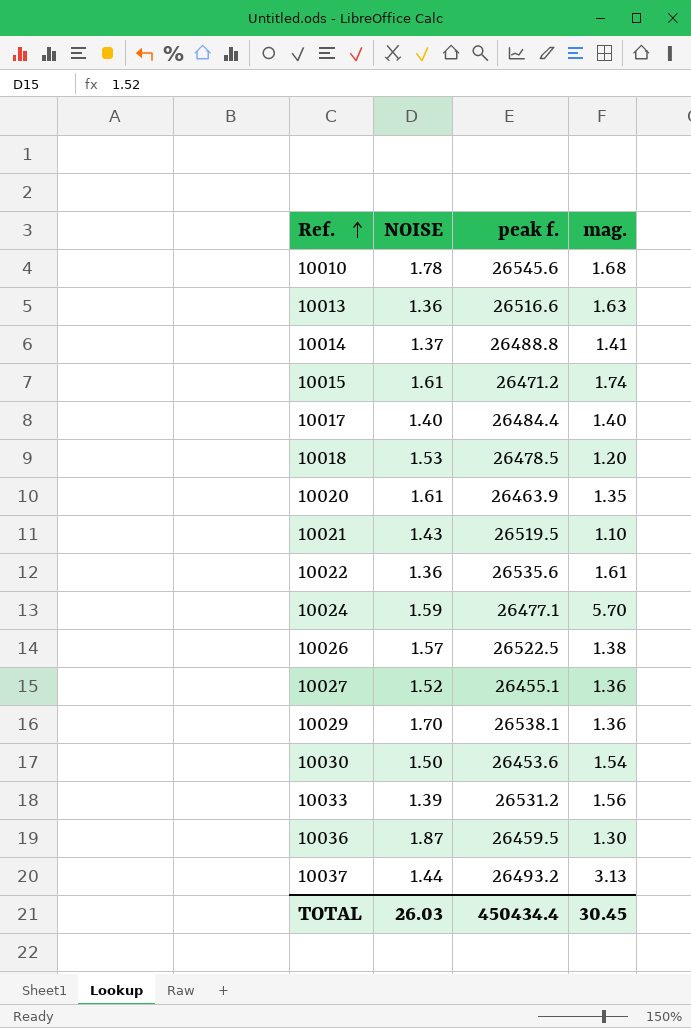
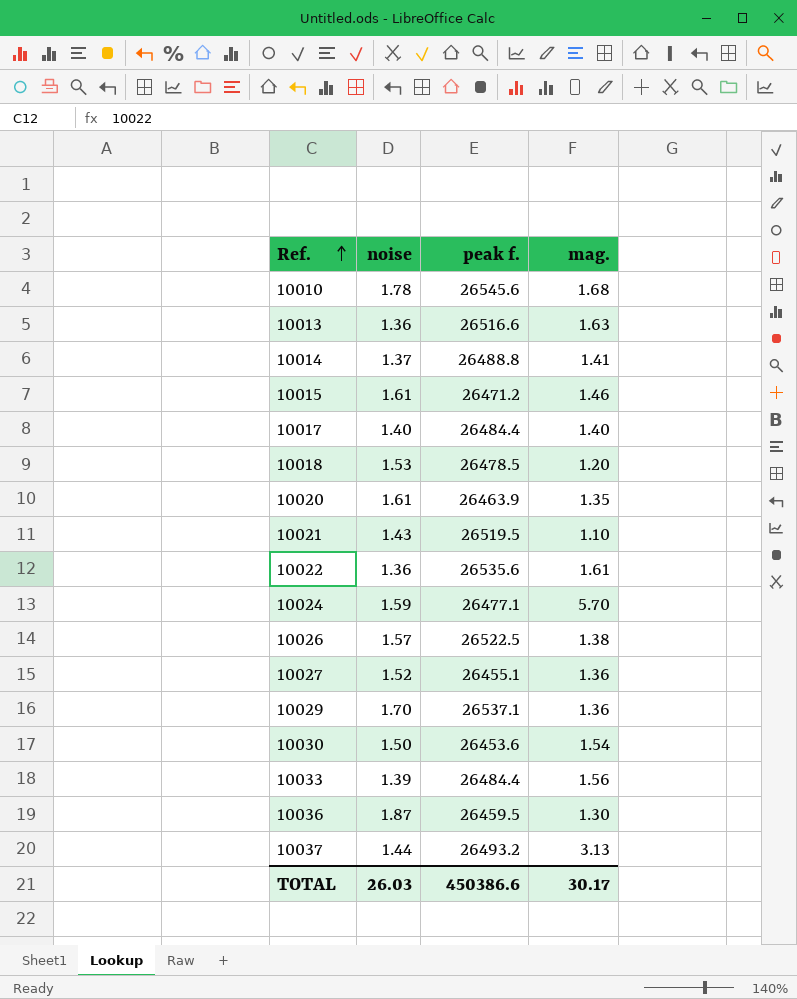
column name: NOISE -> noise
10015 | mag.: 1.74 -> 1.46
10029 | peak f.: 26538.1 -> 26537.1
10033 | peak f.: 26531.2 -> 26484.4
TOTAL | peak f.: 450434.4 -> 450386.6
TOTAL | mag.: 30.45 -> 30.17

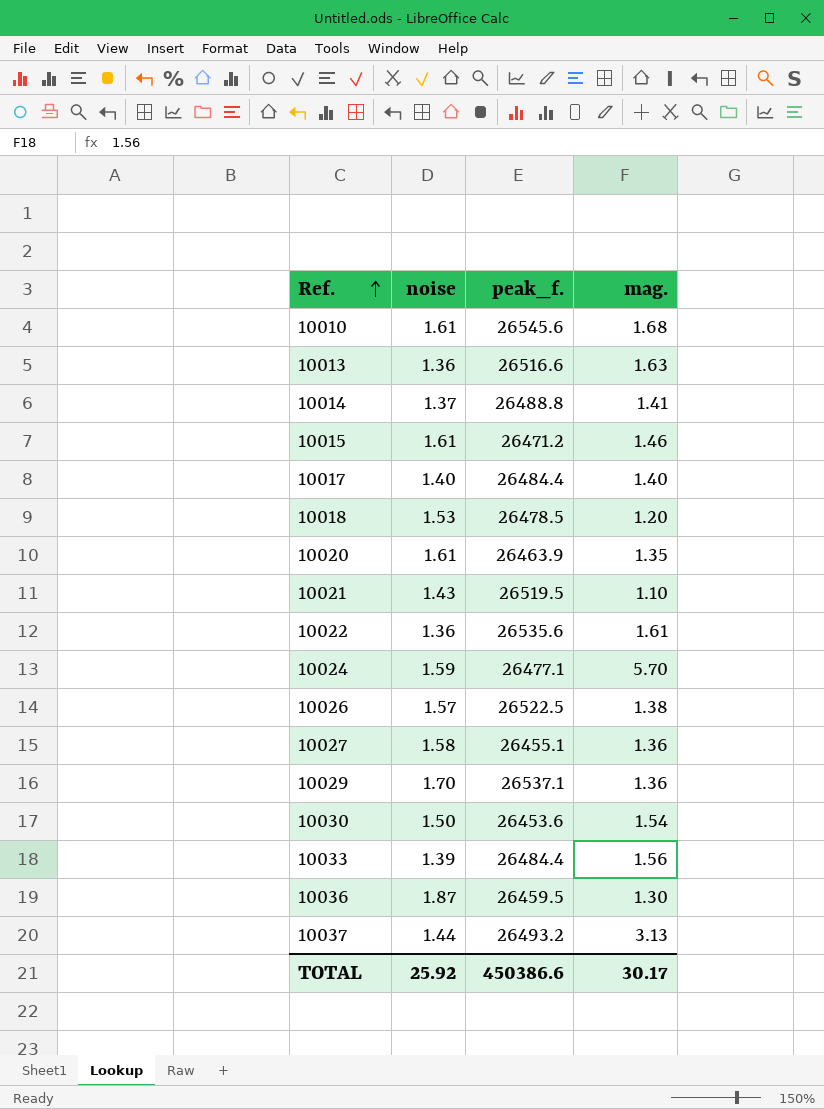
column name: peak f. -> peak_f.
10010 | noise: 1.78 -> 1.61
10027 | noise: 1.52 -> 1.58
TOTAL | noise: 26.03 -> 25.92

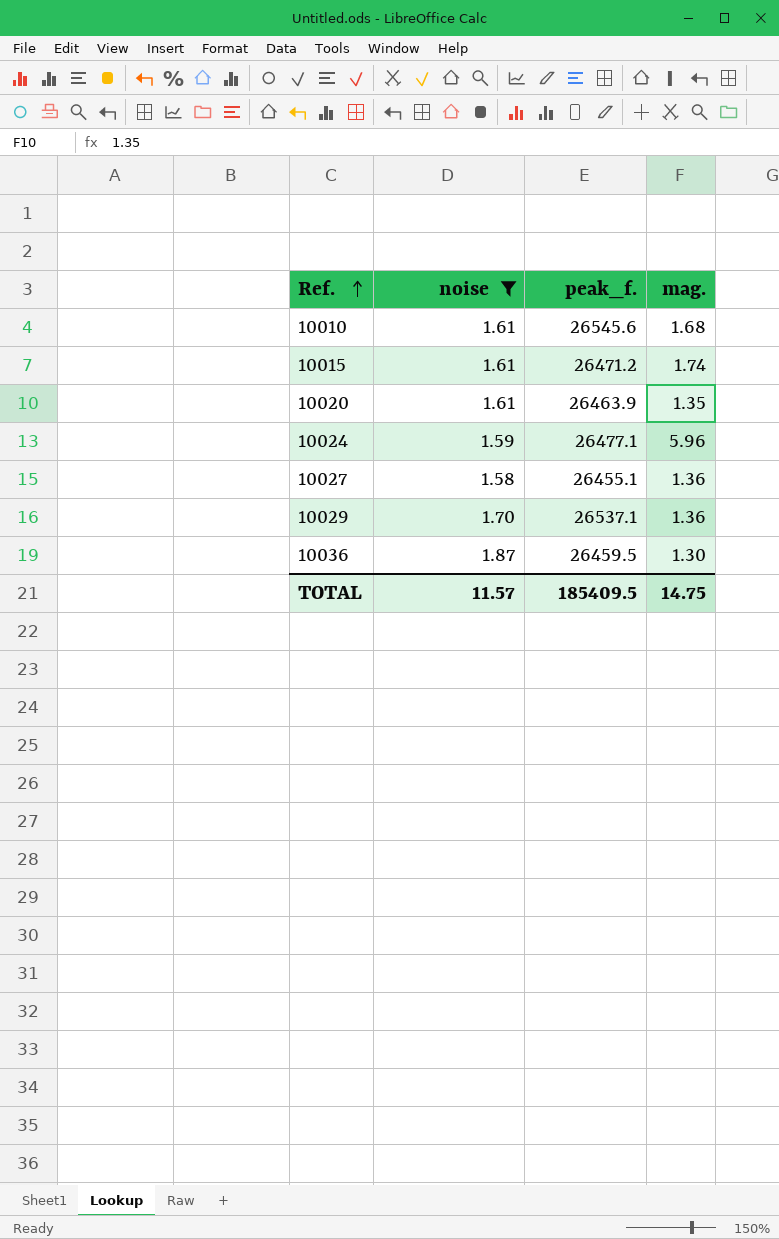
filter: none -> noise >= 1.58
10015 | mag.: 1.46 -> 1.74
10024 | mag.: 5.70 -> 5.96
TOTAL | noise: 25.92 -> 11.57
TOTAL | peak_f.: 450386.6 -> 185409.5
TOTAL | mag.: 30.17 -> 14.75

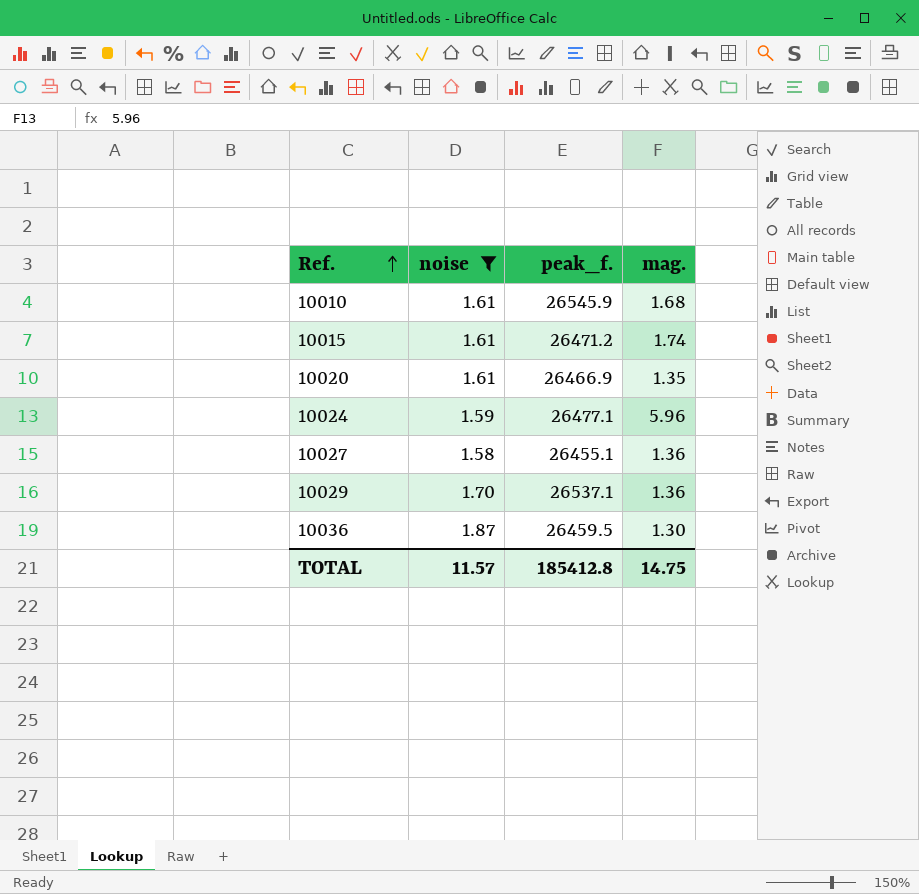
10010 | peak_f.: 26545.6 -> 26545.9
10020 | peak_f.: 26463.9 -> 26466.9
TOTAL | peak_f.: 185409.5 -> 185412.8

